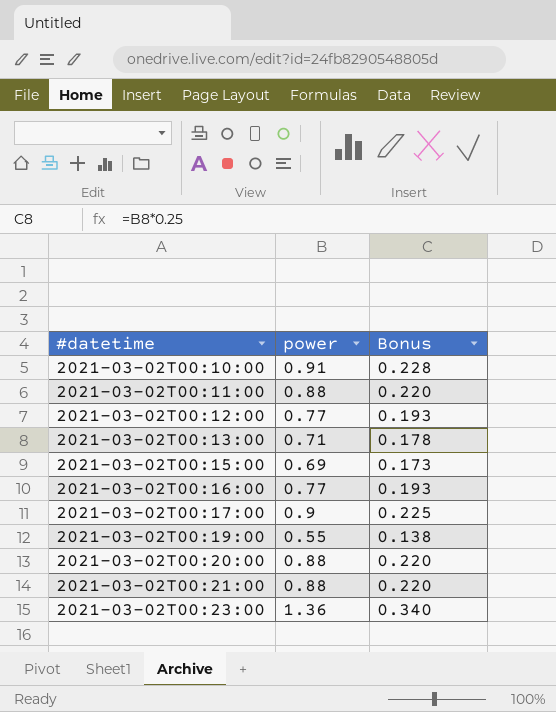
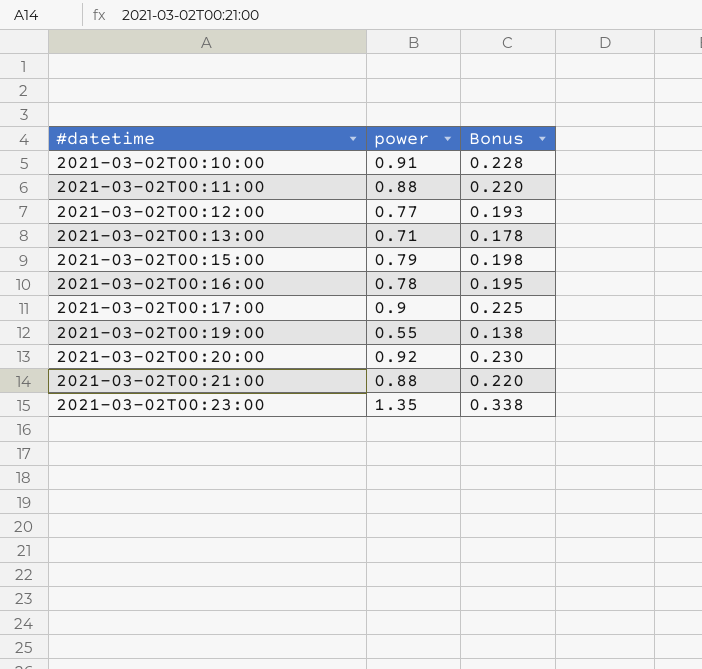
2021-03-02T00:15:00 | power: 0.69 -> 0.79
2021-03-02T00:15:00 | Bonus: 0.173 -> 0.198
2021-03-02T00:16:00 | power: 0.77 -> 0.78
2021-03-02T00:16:00 | Bonus: 0.193 -> 0.195
2021-03-02T00:20:00 | power: 0.88 -> 0.92
2021-03-02T00:20:00 | Bonus: 0.220 -> 0.230
2021-03-02T00:23:00 | power: 1.36 -> 1.35
2021-03-02T00:23:00 | Bonus: 0.340 -> 0.338

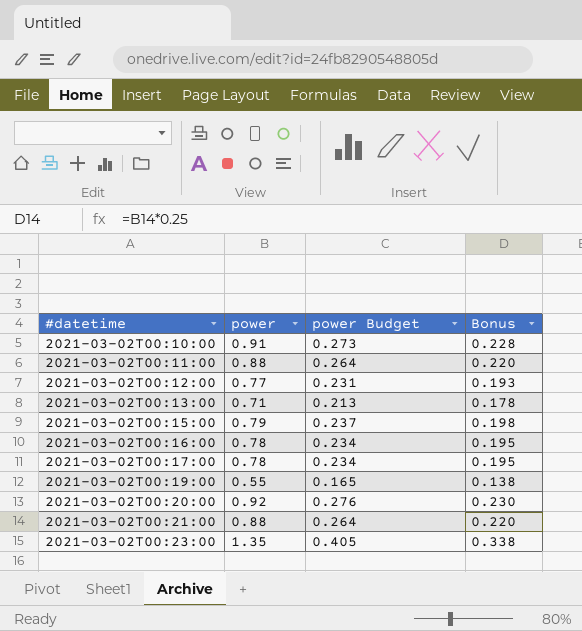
column power Budget | formula: none -> [power] * 0.3
2021-03-02T00:17:00 | power: 0.9 -> 0.78
2021-03-02T00:17:00 | Bonus: 0.225 -> 0.195

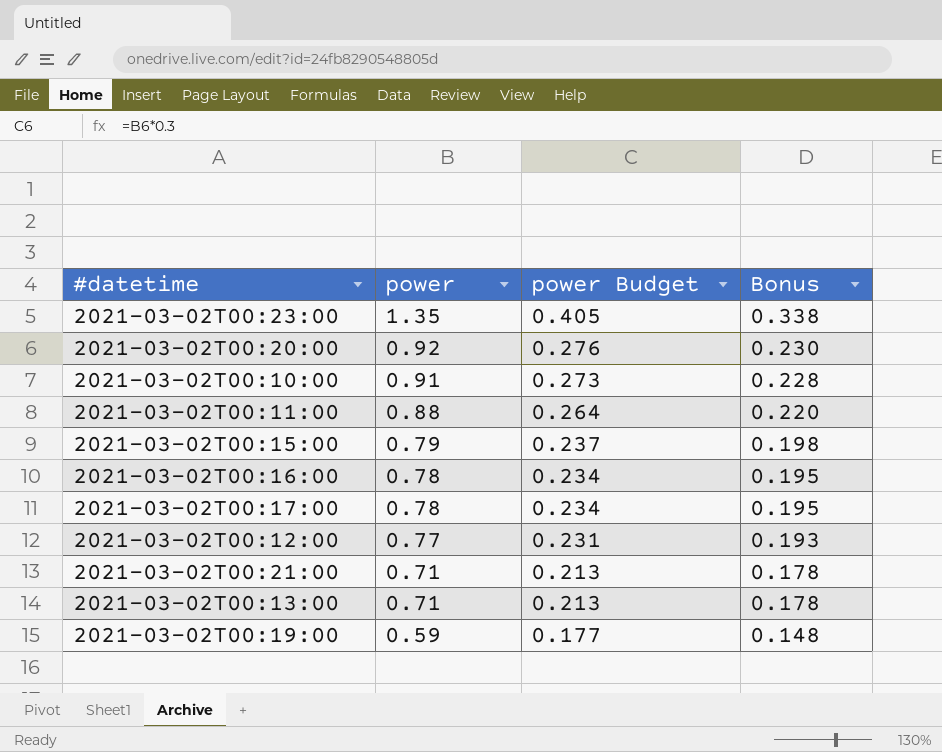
row order: #datetime ascending -> power descending
2021-03-02T00:21:00 | power: 0.88 -> 0.71
2021-03-02T00:21:00 | power Budget: 0.264 -> 0.213
2021-03-02T00:21:00 | Bonus: 0.220 -> 0.178
2021-03-02T00:19:00 | power: 0.55 -> 0.59
2021-03-02T00:19:00 | power Budget: 0.165 -> 0.177
2021-03-02T00:19:00 | Bonus: 0.138 -> 0.148

